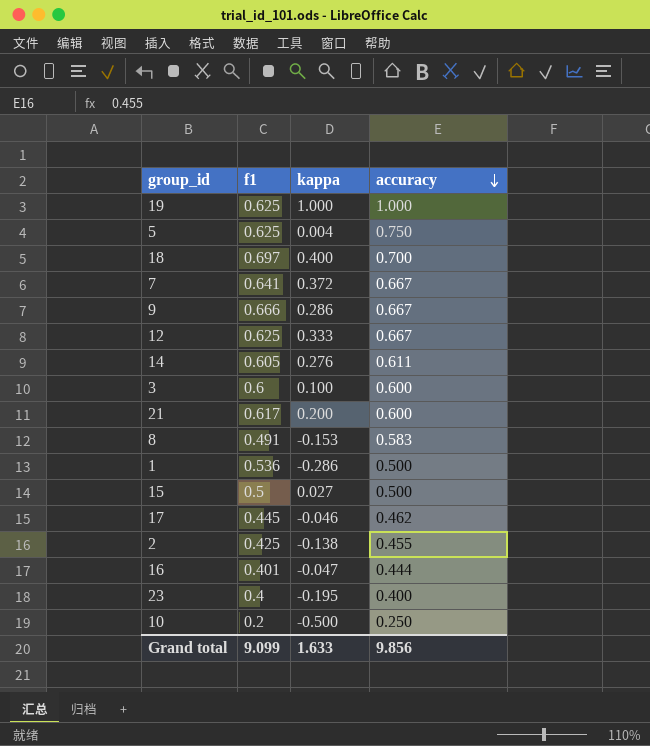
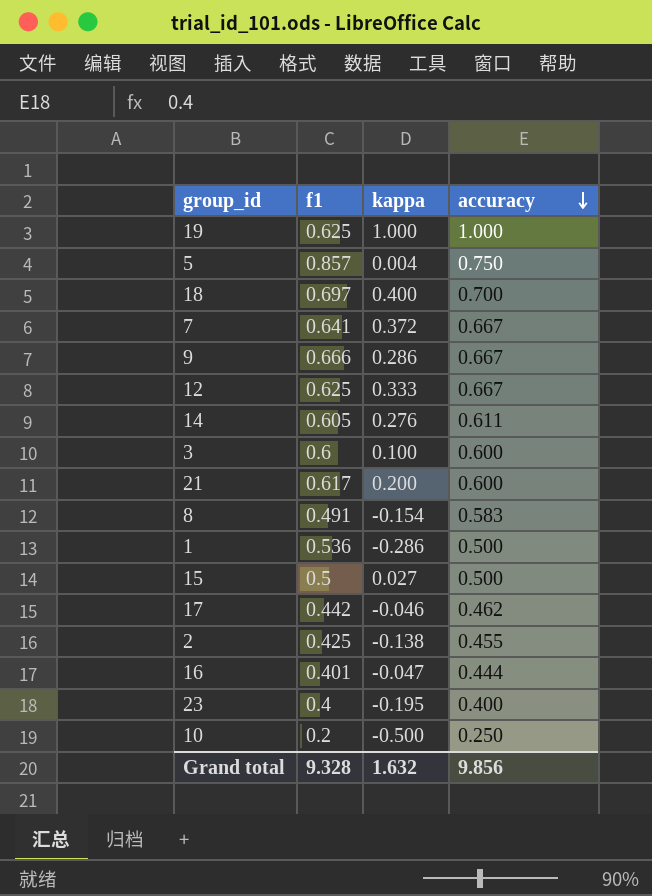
5 | f1: 0.625 -> 0.857
8 | kappa: -0.153 -> -0.154
17 | f1: 0.445 -> 0.442
Grand total | f1: 9.099 -> 9.328
Grand total | kappa: 1.633 -> 1.632

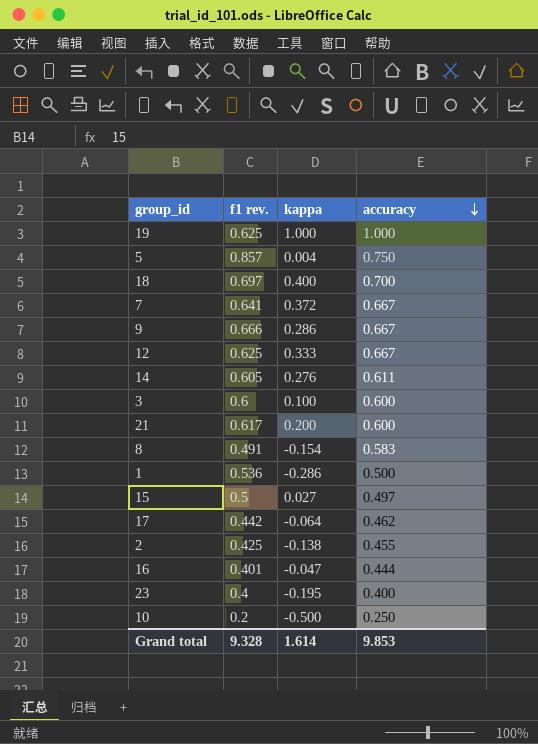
column name: f1 -> f1 rev.
15 | accuracy: 0.500 -> 0.497
17 | kappa: -0.046 -> -0.064
Grand total | kappa: 1.632 -> 1.614
Grand total | accuracy: 9.856 -> 9.853

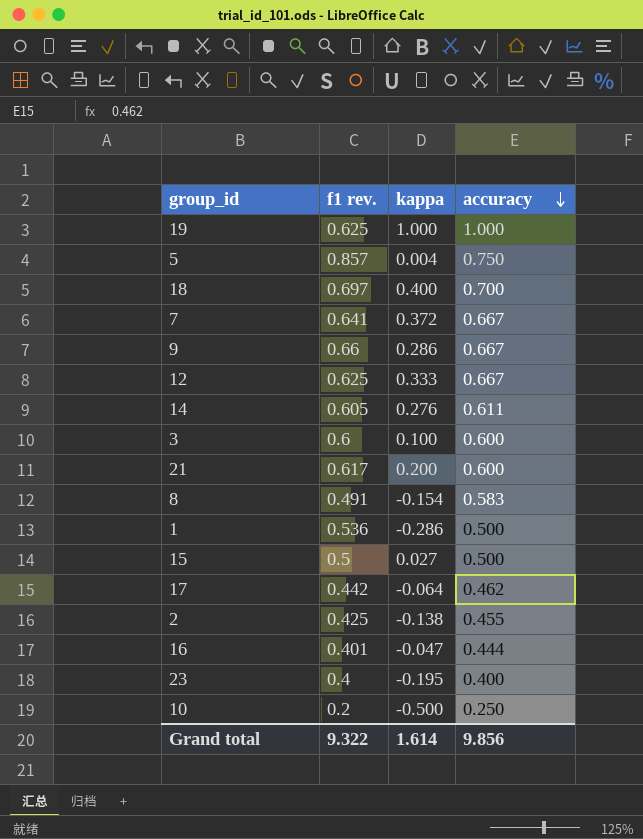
9 | f1 rev.: 0.666 -> 0.66
15 | accuracy: 0.497 -> 0.500
Grand total | f1 rev.: 9.328 -> 9.322
Grand total | accuracy: 9.853 -> 9.856

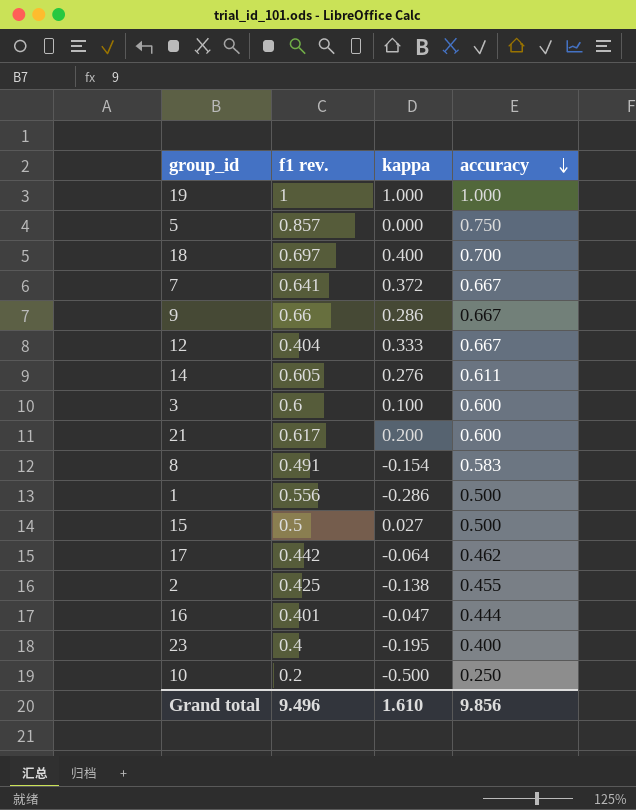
19 | f1 rev.: 0.625 -> 1
5 | kappa: 0.004 -> 0.000
12 | f1 rev.: 0.625 -> 0.404
1 | f1 rev.: 0.536 -> 0.556
Grand total | f1 rev.: 9.322 -> 9.496
Grand total | kappa: 1.614 -> 1.610

